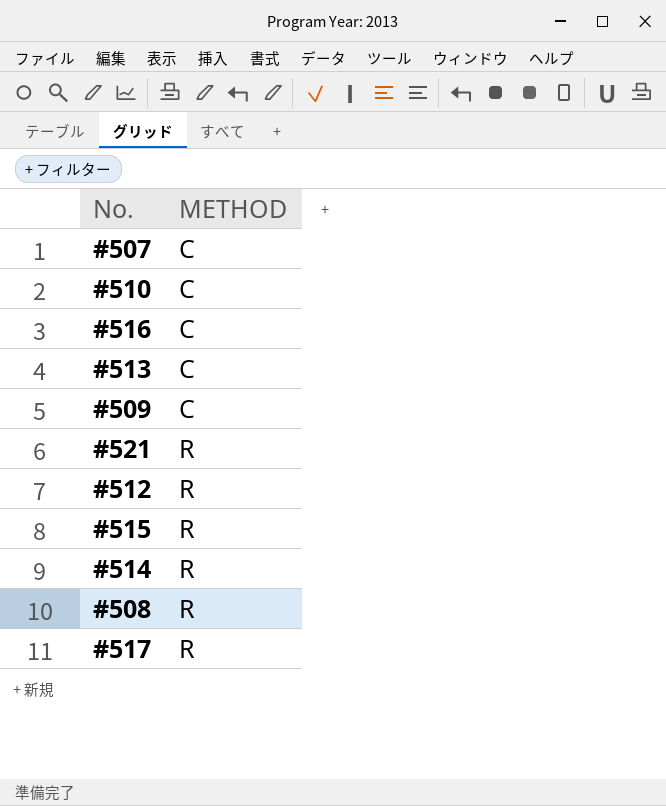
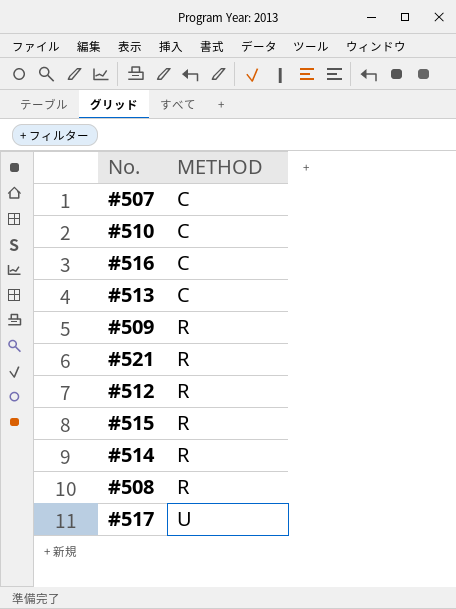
#509 | METHOD: C -> R
#517 | METHOD: R -> U

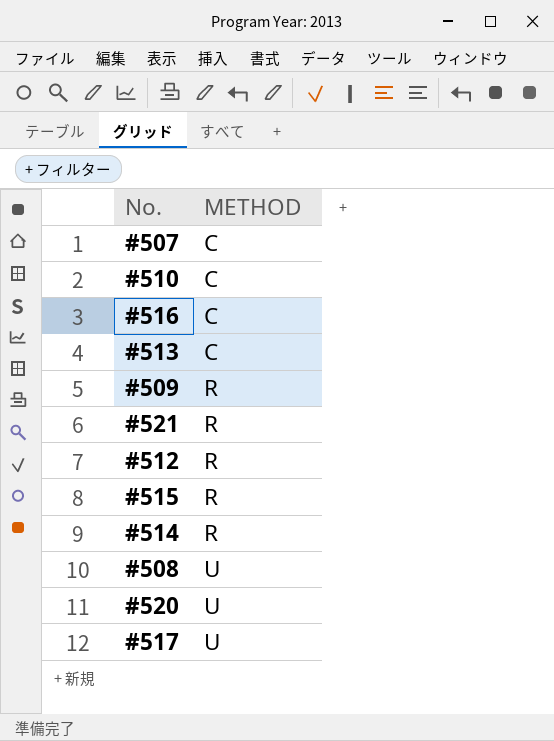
#508 | METHOD: R -> U
row #520: none -> U

